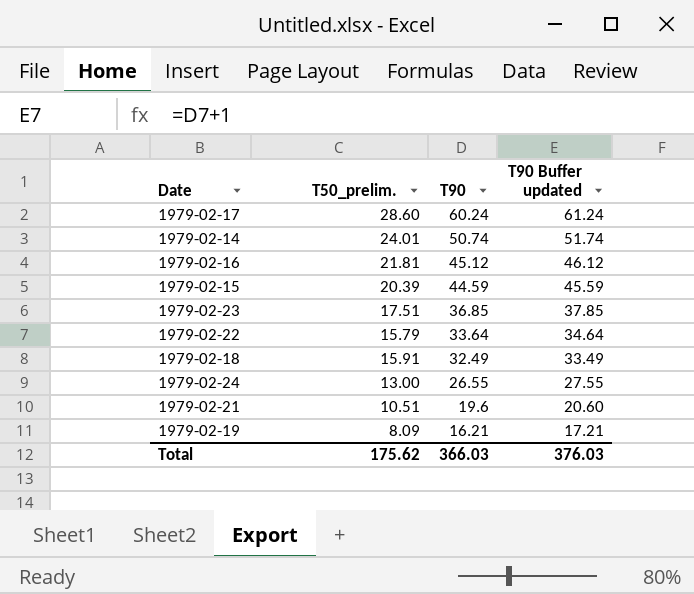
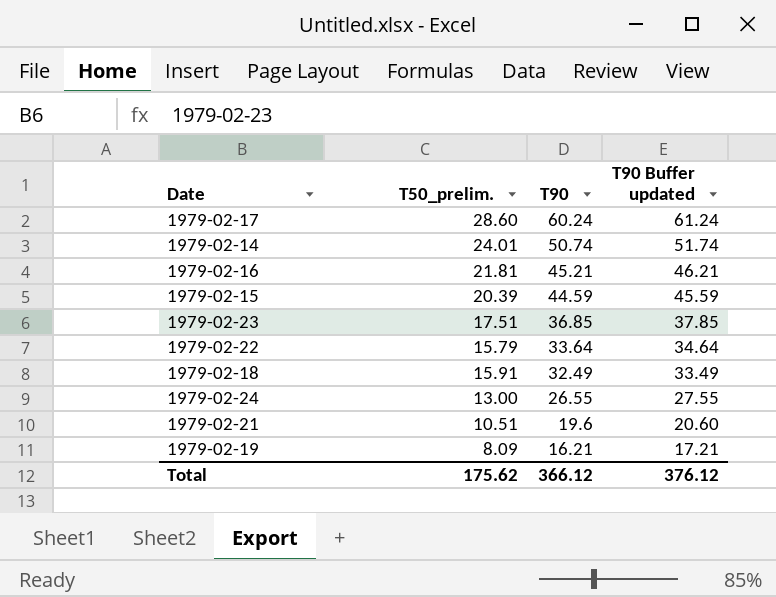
1979-02-16 | T90: 45.12 -> 45.21
1979-02-16 | T90 Buffer updated: 46.12 -> 46.21
Total | T90: 366.03 -> 366.12
Total | T90 Buffer updated: 376.03 -> 376.12

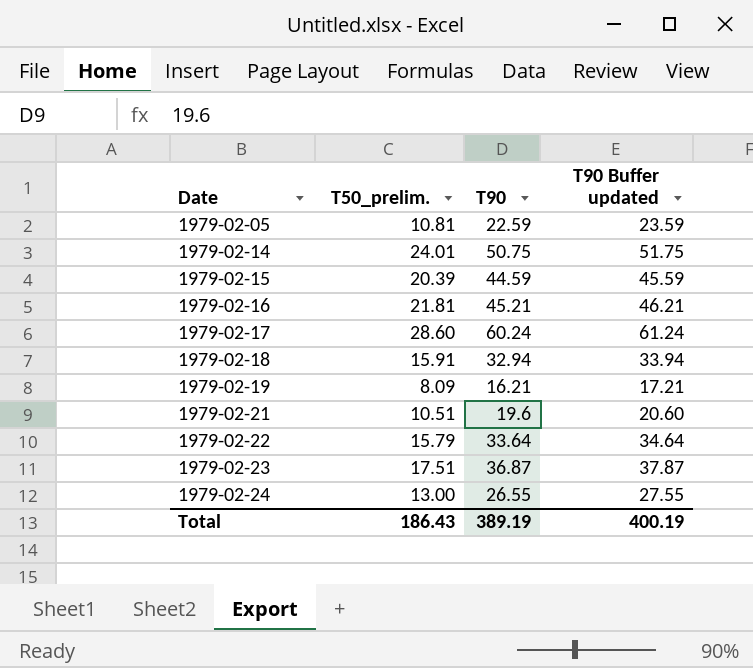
row order: T90 descending -> Date ascending
row 1979-02-05: none -> 10.81 | 22.59 | 23.59
1979-02-14 | T90: 50.74 -> 50.75
1979-02-14 | T90 Buffer updated: 51.74 -> 51.75
1979-02-18 | T90: 32.49 -> 32.94
1979-02-18 | T90 Buffer updated: 33.49 -> 33.94
1979-02-23 | T90: 36.85 -> 36.87
1979-02-23 | T90 Buffer updated: 37.85 -> 37.87
Total | T50_prelim.: 175.62 -> 186.43
Total | T90: 366.12 -> 389.19
Total | T90 Buffer updated: 376.12 -> 400.19

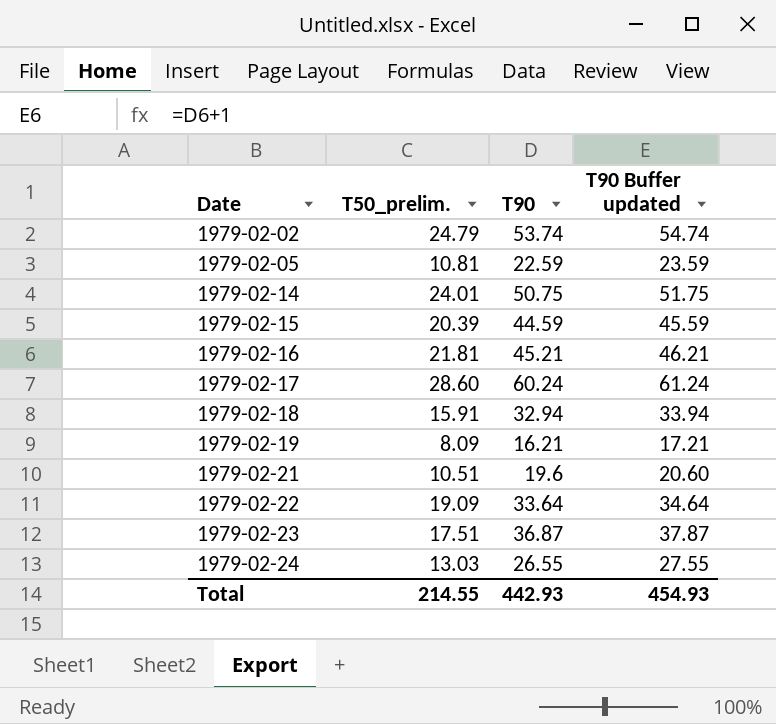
row 1979-02-02: none -> 24.79 | 53.74 | 54.74
1979-02-22 | T50_prelim.: 15.79 -> 19.09
1979-02-24 | T50_prelim.: 13.00 -> 13.03
Total | T50_prelim.: 186.43 -> 214.55
Total | T90: 389.19 -> 442.93
Total | T90 Buffer updated: 400.19 -> 454.93

